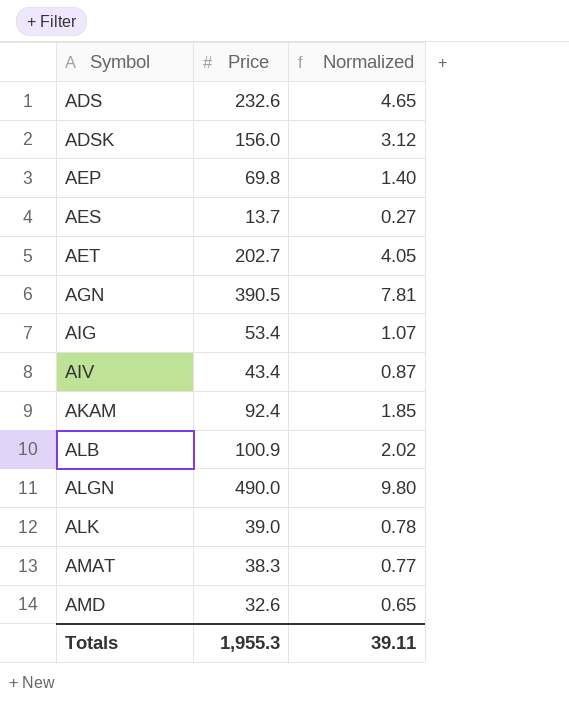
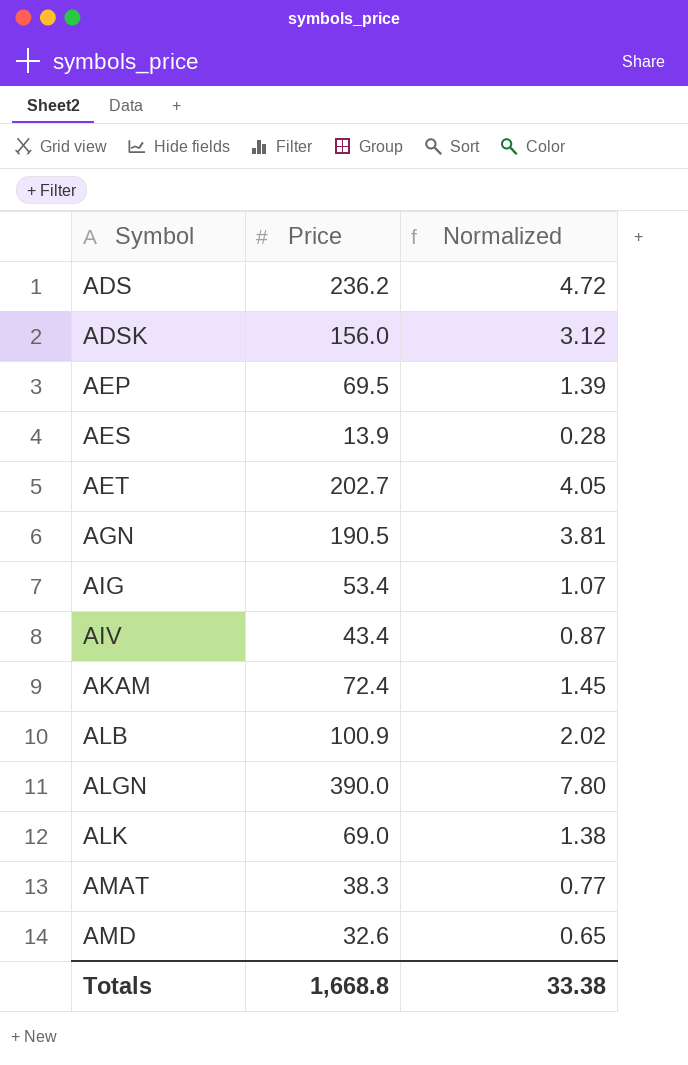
ADS | Price: 232.6 -> 236.2
ADS | Normalized: 4.65 -> 4.72
AEP | Price: 69.8 -> 69.5
AEP | Normalized: 1.40 -> 1.39
AES | Price: 13.7 -> 13.9
AES | Normalized: 0.27 -> 0.28
AGN | Price: 390.5 -> 190.5
AGN | Normalized: 7.81 -> 3.81
AKAM | Price: 92.4 -> 72.4
AKAM | Normalized: 1.85 -> 1.45
ALGN | Price: 490.0 -> 390.0
ALGN | Normalized: 9.80 -> 7.80
ALK | Price: 39.0 -> 69.0
ALK | Normalized: 0.78 -> 1.38
Totals | Price: 1,955.3 -> 1,668.8
Totals | Normalized: 39.11 -> 33.38

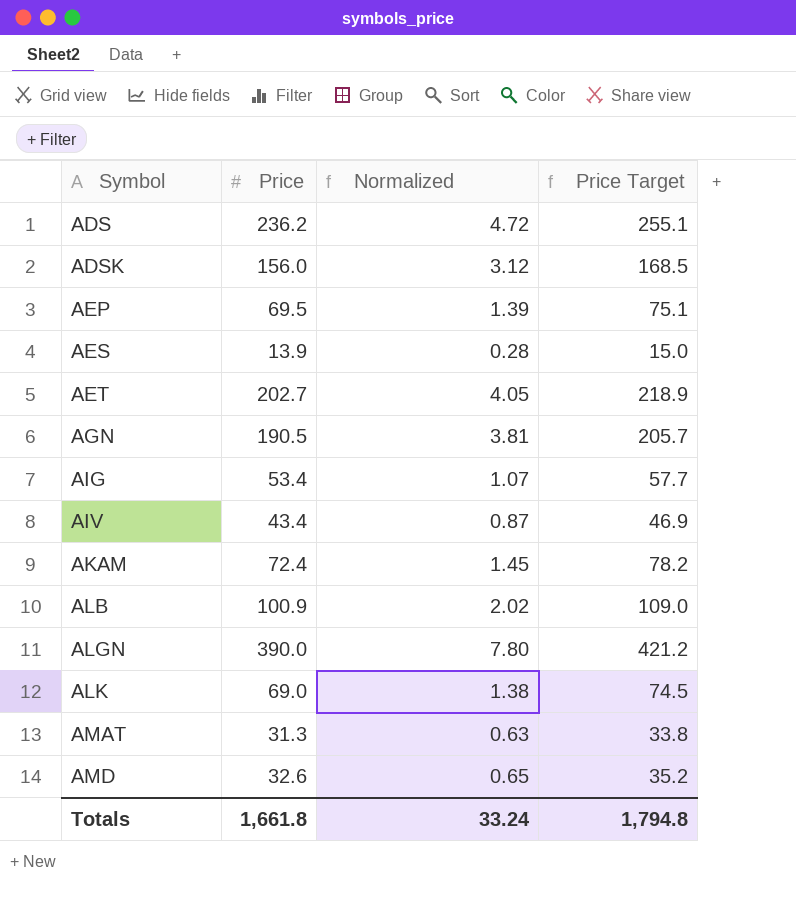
column Price Target | formula: none -> [Price] * 1.08
AMAT | Price: 38.3 -> 31.3
AMAT | Normalized: 0.77 -> 0.63
Totals | Price: 1,668.8 -> 1,661.8
Totals | Normalized: 33.38 -> 33.24

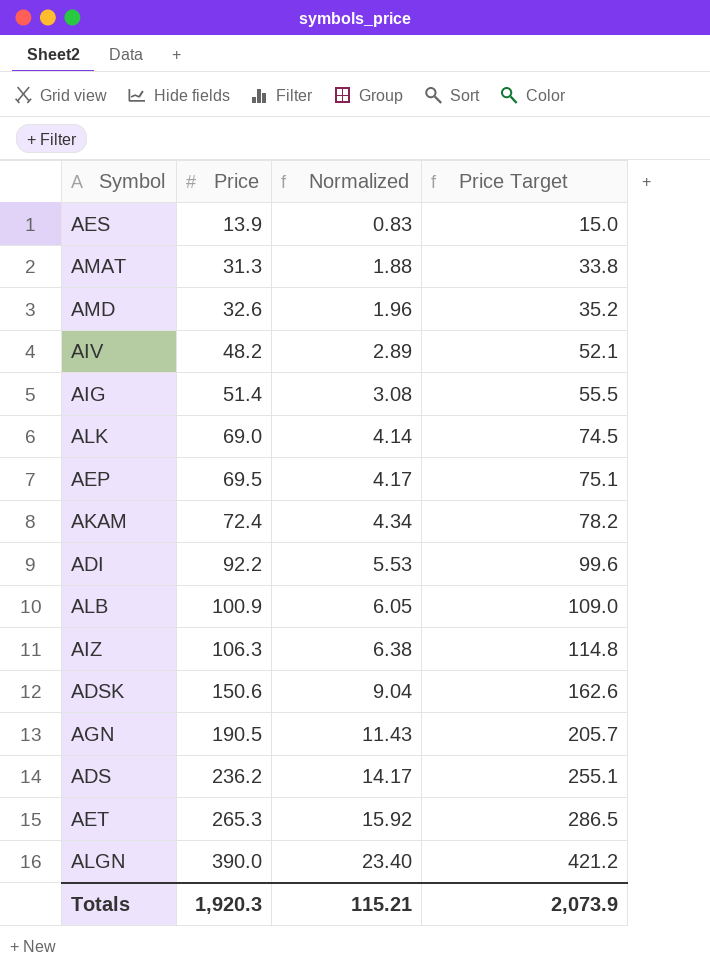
row order: Symbol ascending -> Price ascending
column Normalized | formula: [Price] * 0.02 -> [Price] * 0.06
AIV | Price: 43.4 -> 48.2
AIV | Price Target: 46.9 -> 52.1
AIG | Price: 53.4 -> 51.4
AIG | Price Target: 57.7 -> 55.5
row ADI: none -> 92.2 | 5.53 | 99.6
row AIZ: none -> 106.3 | 6.38 | 114.8
ADSK | Price: 156.0 -> 150.6
ADSK | Price Target: 168.5 -> 162.6
AET | Price: 202.7 -> 265.3
AET | Price Target: 218.9 -> 286.5
Totals | Price: 1,661.8 -> 1,920.3
Totals | Normalized: 33.24 -> 115.21
Totals | Price Target: 1,794.8 -> 2,073.9

